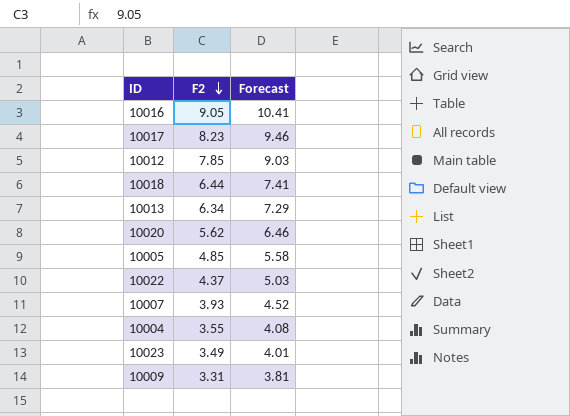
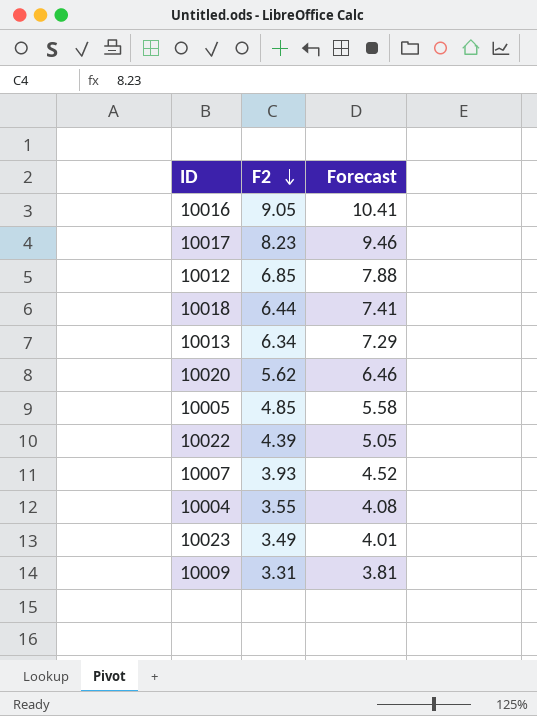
10012 | F2: 7.85 -> 6.85
10012 | Forecast: 9.03 -> 7.88
10022 | F2: 4.37 -> 4.39
10022 | Forecast: 5.03 -> 5.05

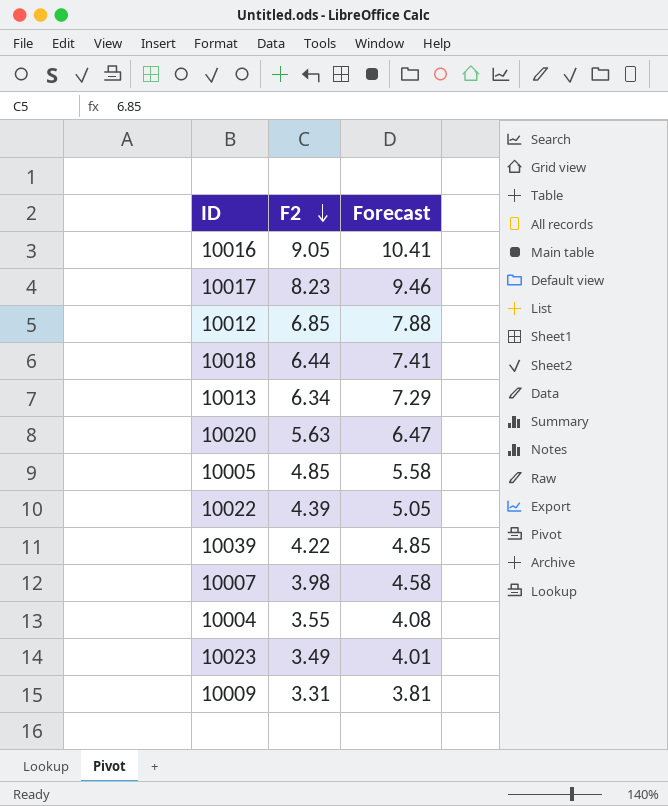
10020 | F2: 5.62 -> 5.63
10020 | Forecast: 6.46 -> 6.47
row 10039: none -> 4.22 | 4.85
10007 | F2: 3.93 -> 3.98
10007 | Forecast: 4.52 -> 4.58

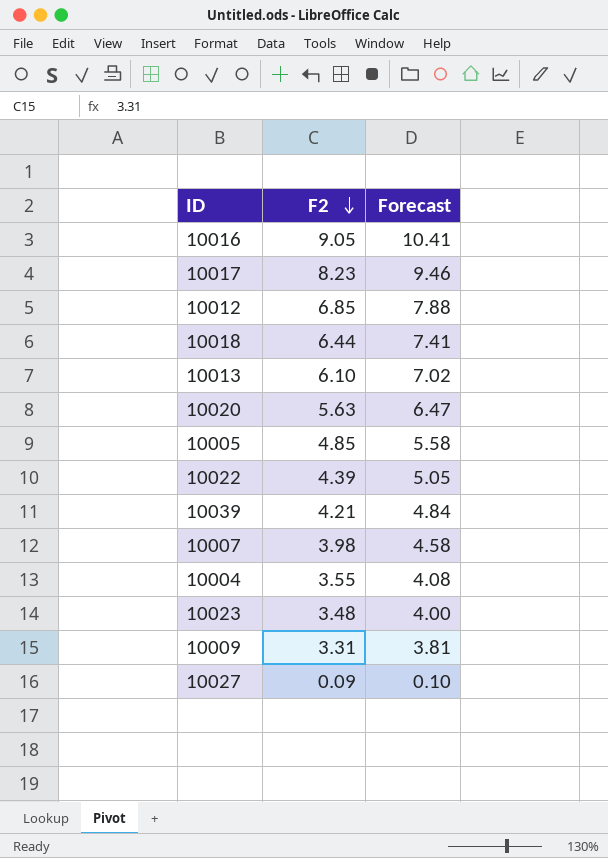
10013 | F2: 6.34 -> 6.10
10013 | Forecast: 7.29 -> 7.02
10039 | F2: 4.22 -> 4.21
10039 | Forecast: 4.85 -> 4.84
10023 | F2: 3.49 -> 3.48
10023 | Forecast: 4.01 -> 4.00
row 10027: none -> 0.09 | 0.10

